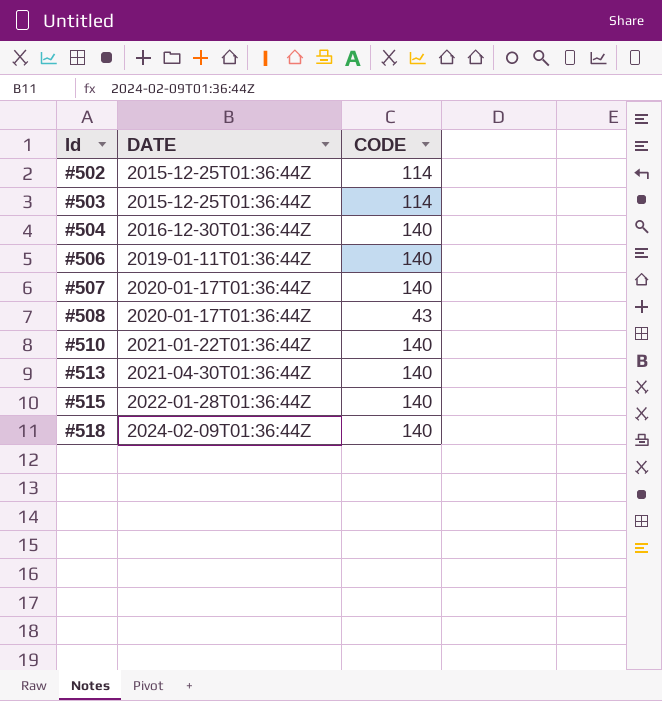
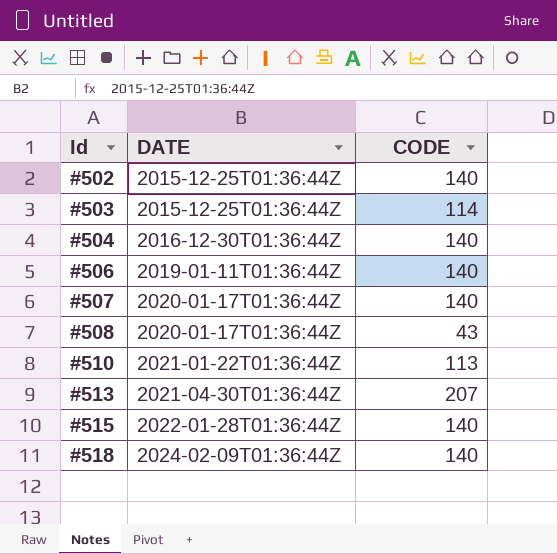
#502 | CODE: 114 -> 140
#510 | CODE: 140 -> 113
#513 | CODE: 140 -> 207

